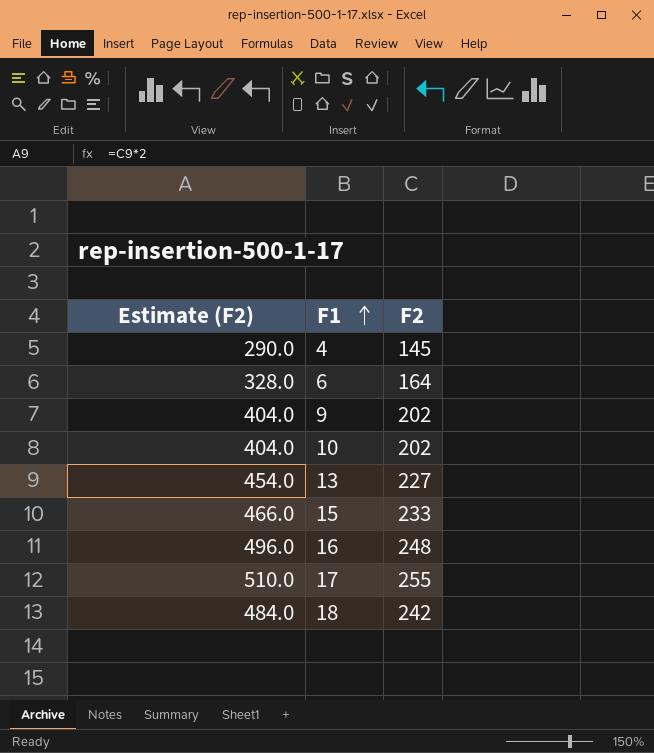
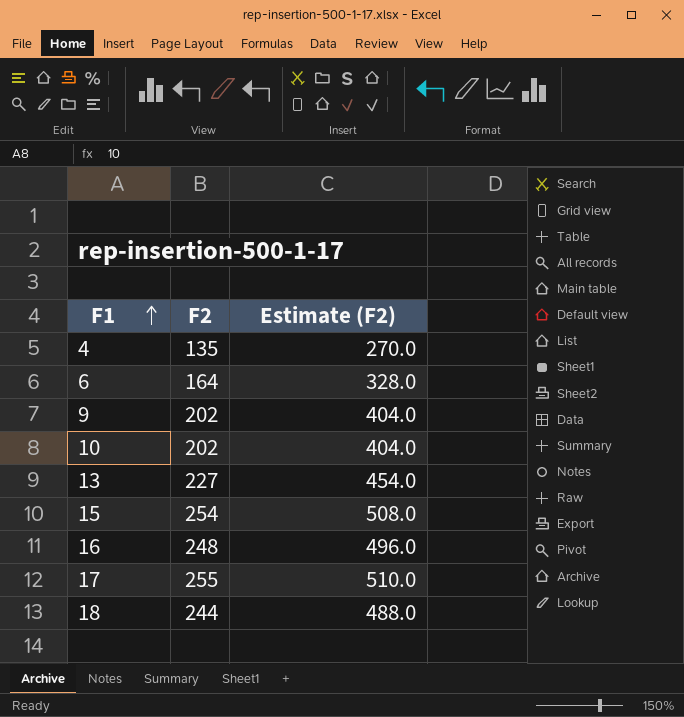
column Estimate (F2) | position: 1 -> 3
4 | F2: 145 -> 135
4 | Estimate (F2): 290.0 -> 270.0
15 | F2: 233 -> 254
15 | Estimate (F2): 466.0 -> 508.0
18 | F2: 242 -> 244
18 | Estimate (F2): 484.0 -> 488.0

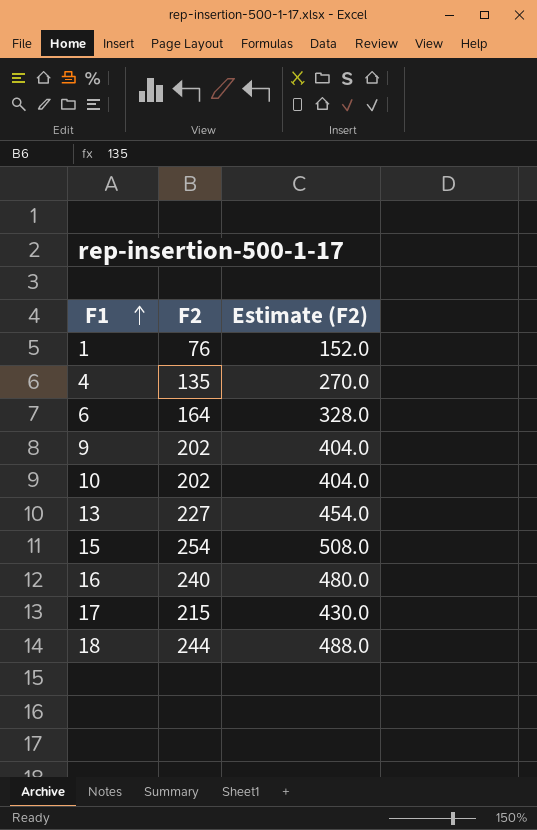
row 1: none -> 76 | 152.0
16 | F2: 248 -> 240
16 | Estimate (F2): 496.0 -> 480.0
17 | F2: 255 -> 215
17 | Estimate (F2): 510.0 -> 430.0

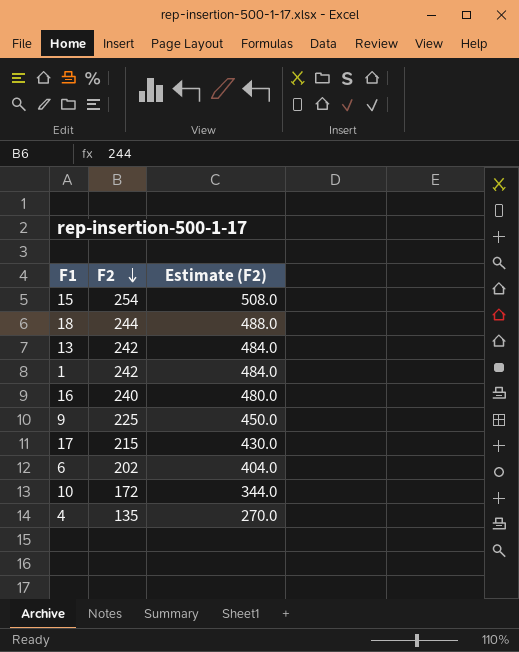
row order: F1 ascending -> F2 descending
13 | F2: 227 -> 242
13 | Estimate (F2): 454.0 -> 484.0
1 | F2: 76 -> 242
1 | Estimate (F2): 152.0 -> 484.0
9 | F2: 202 -> 225
9 | Estimate (F2): 404.0 -> 450.0
6 | F2: 164 -> 202
6 | Estimate (F2): 328.0 -> 404.0
10 | F2: 202 -> 172
10 | Estimate (F2): 404.0 -> 344.0

